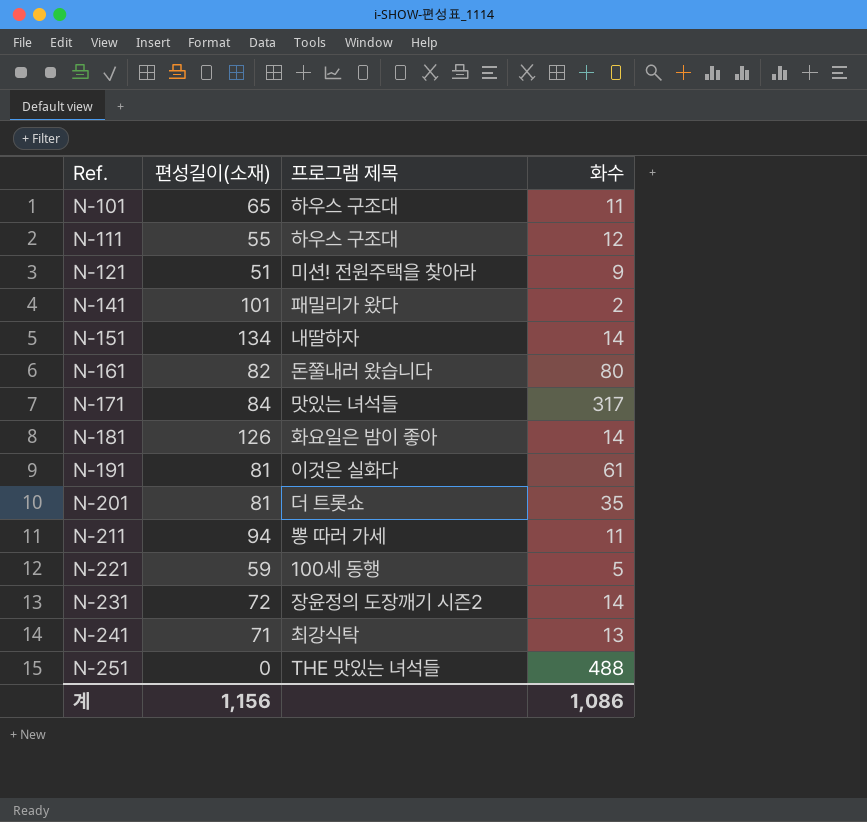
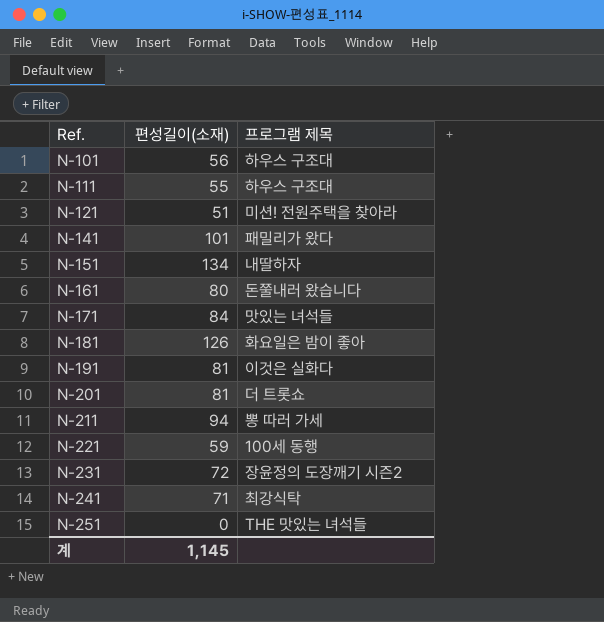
column 화수 | position: 4 -> none
N-101 | 편성길이(소재): 65 -> 56
N-161 | 편성길이(소재): 82 -> 80
계 | 편성길이(소재): 1,156 -> 1,145

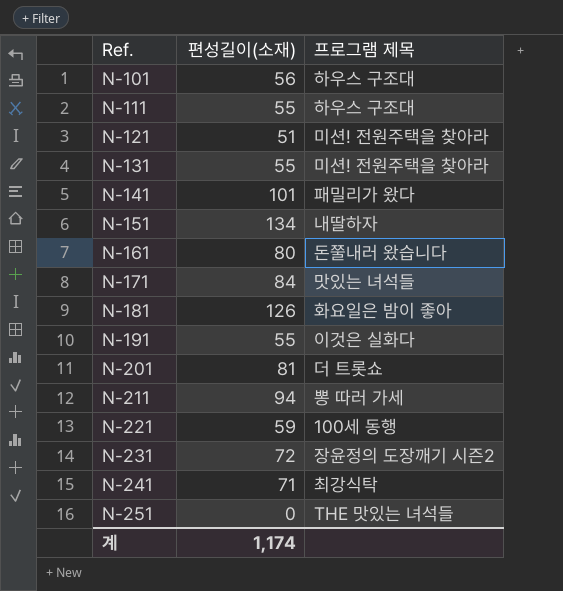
row N-131: none -> 55 | 미션! 전원주택을 찾아라
N-191 | 편성길이(소재): 81 -> 55
계 | 편성길이(소재): 1,145 -> 1,174

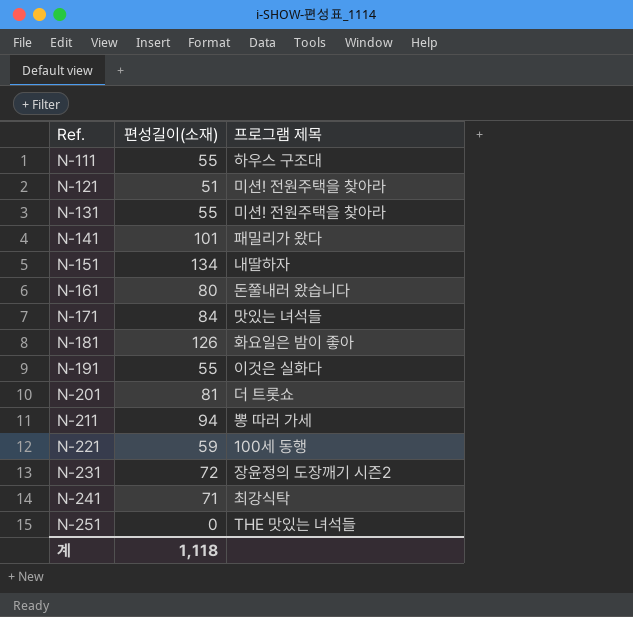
row N-101: 56 | 하우스 구조대 -> none
계 | 편성길이(소재): 1,174 -> 1,118

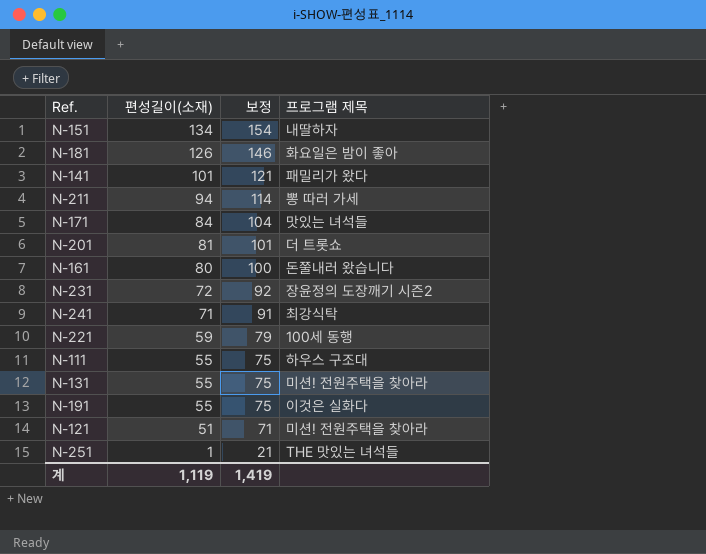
row order: Ref. ascending -> 편성길이(소재) descending
column 보정 | formula: none -> [편성길이(소재)] + 20
N-251 | 편성길이(소재): 0 -> 1
계 | 편성길이(소재): 1,118 -> 1,119

